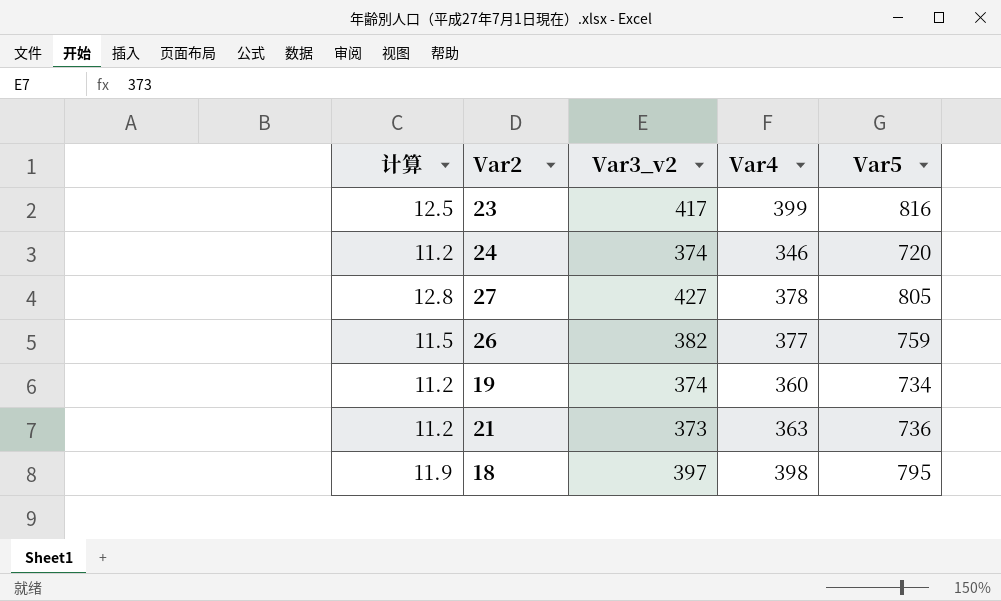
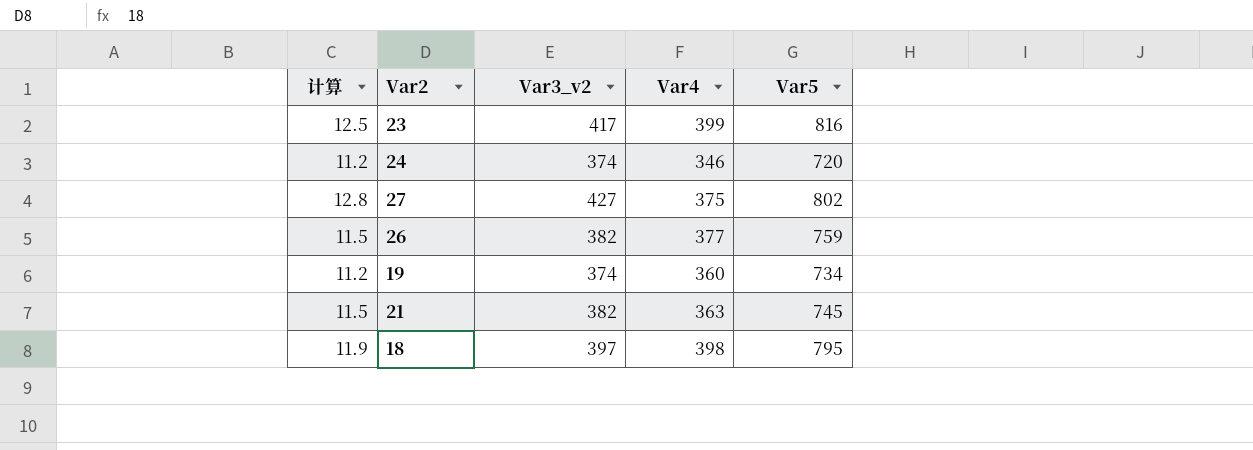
27 | Var4: 378 -> 375
27 | Var5: 805 -> 802
21 | 计算: 11.2 -> 11.5
21 | Var3_v2: 373 -> 382
21 | Var5: 736 -> 745

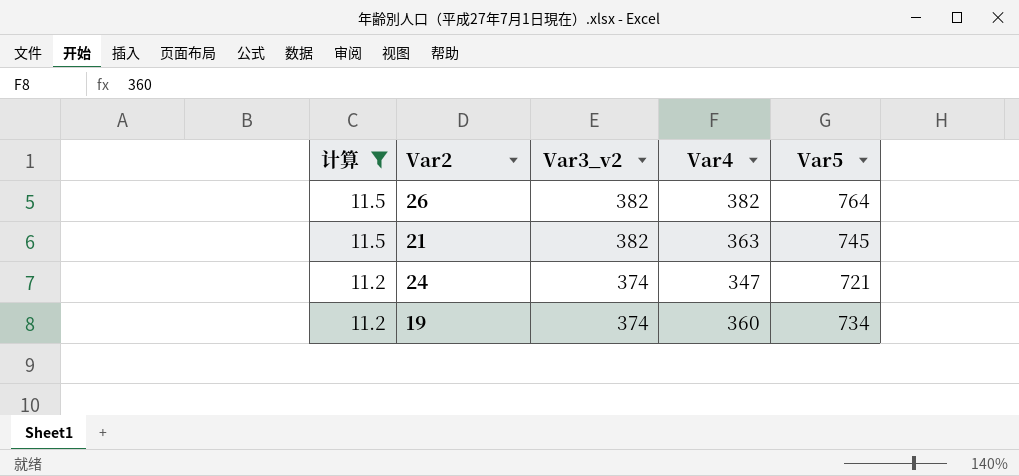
filter: none -> 计算 <= 11.5
row order: none -> 计算 descending
26 | Var4: 377 -> 382
26 | Var5: 759 -> 764
24 | Var4: 346 -> 347
24 | Var5: 720 -> 721

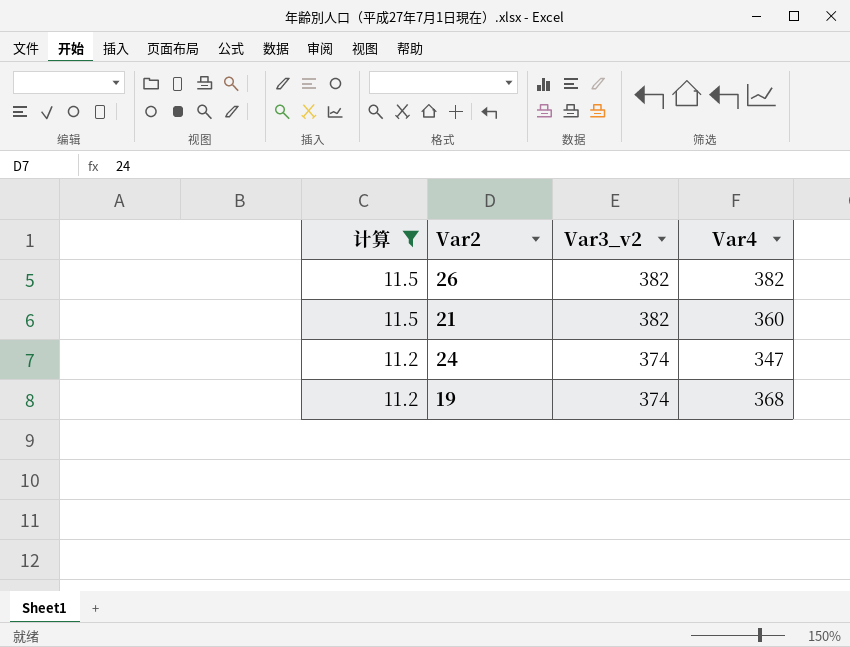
column Var5 | formula: [Var3_v2] + [Var4] -> none
21 | Var4: 363 -> 360
19 | Var4: 360 -> 368

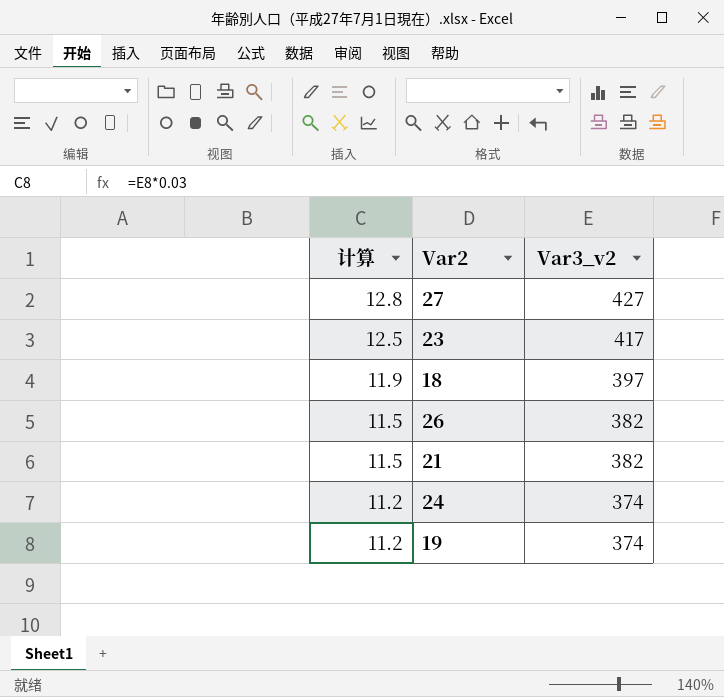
filter: 计算 <= 11.5 -> none
column Var4 | position: 4 -> none

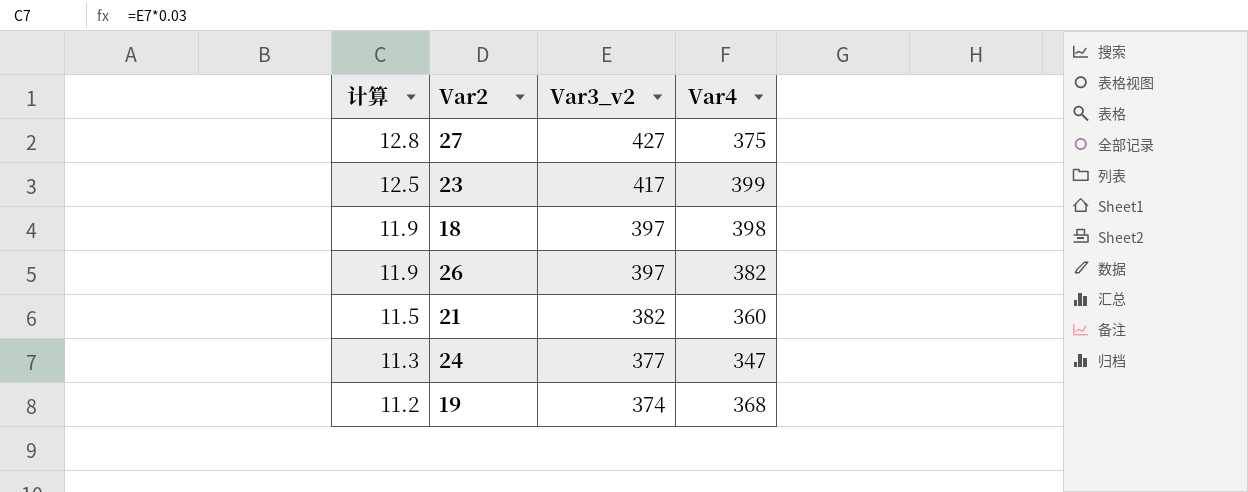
column Var4 | position: none -> 4
26 | 计算: 11.5 -> 11.9
26 | Var3_v2: 382 -> 397
24 | 计算: 11.2 -> 11.3
24 | Var3_v2: 374 -> 377

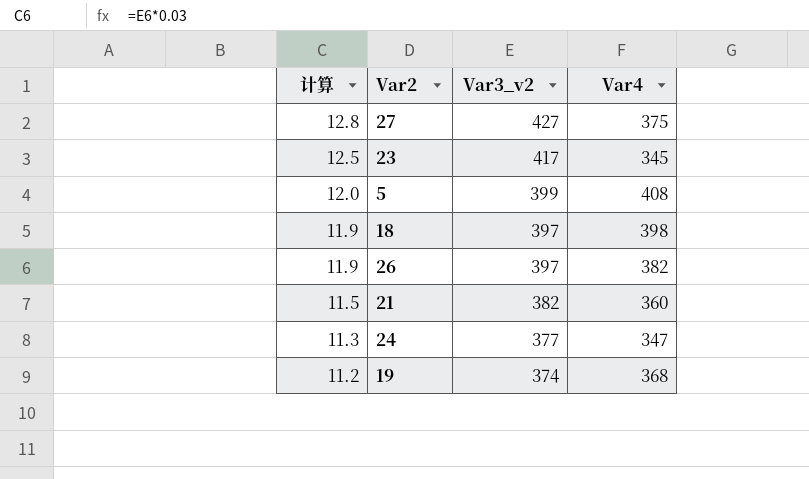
23 | Var4: 399 -> 345
row 5: none -> 12.0 | 399 | 408

